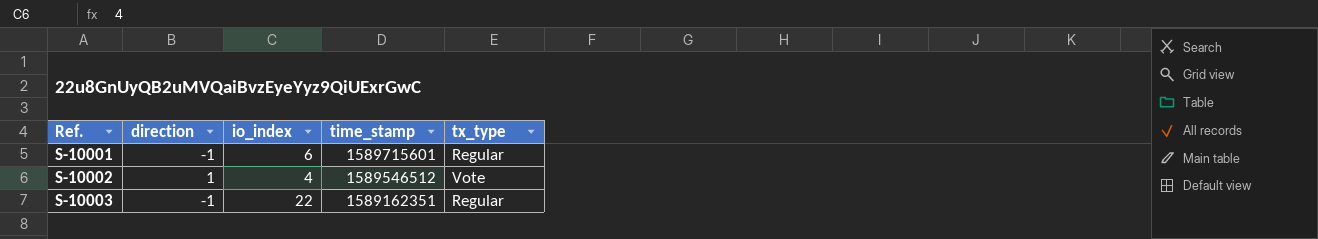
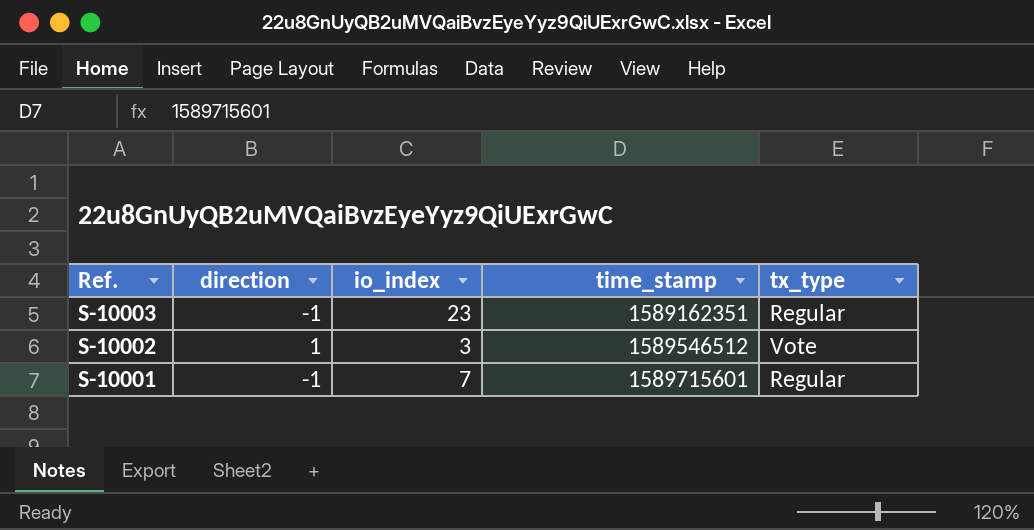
row order: Ref. ascending -> Ref. descending
S-10003 | io_index: 22 -> 23
S-10002 | io_index: 4 -> 3
S-10001 | io_index: 6 -> 7

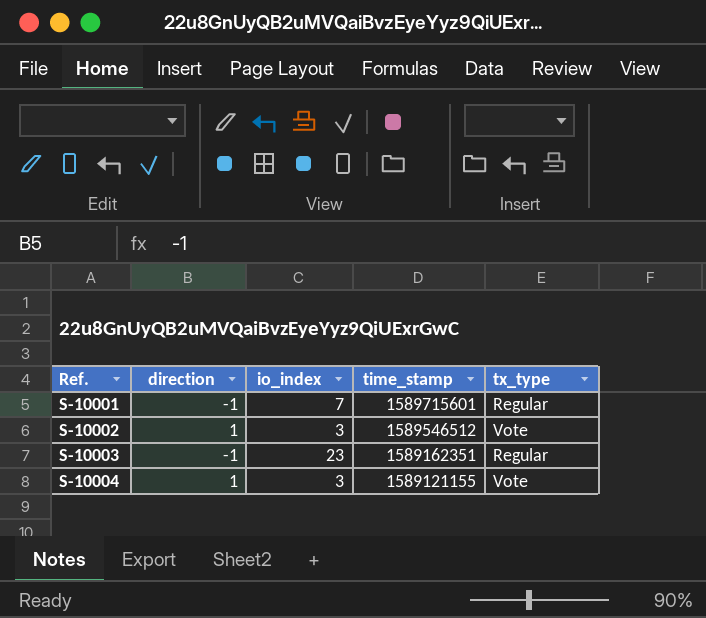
row order: Ref. descending -> Ref. ascending
row S-10004: none -> 1 | 3 | 1589121155 | Vote

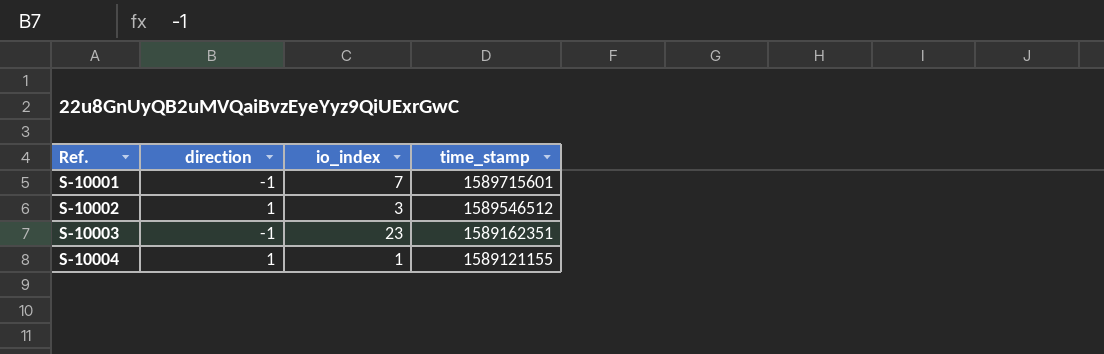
column tx_type | position: 5 -> none
S-10004 | io_index: 3 -> 1

